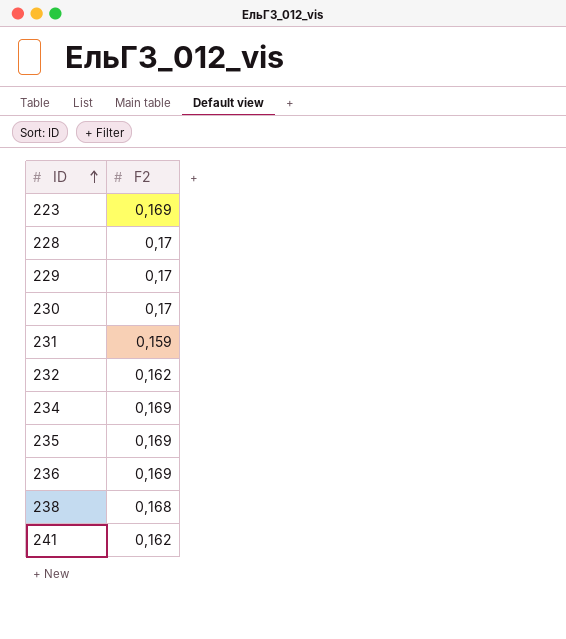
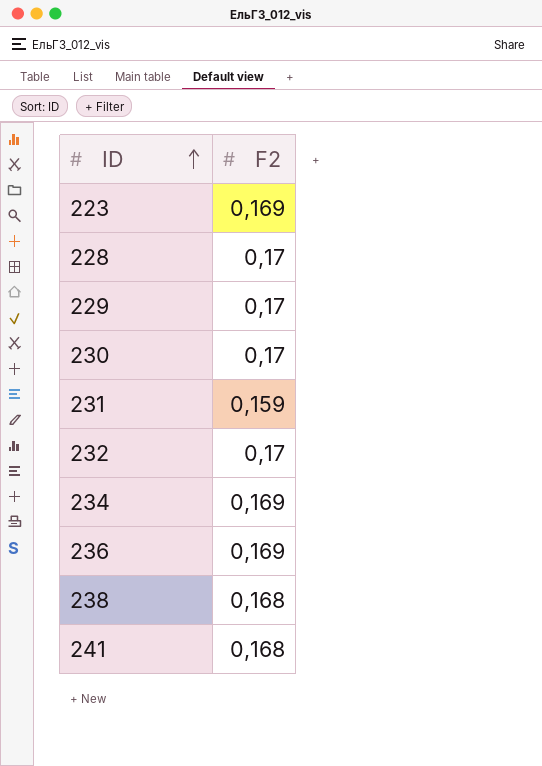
row 235: 0,169 -> none
232 | F2: 0,162 -> 0,17
241 | F2: 0,162 -> 0,168

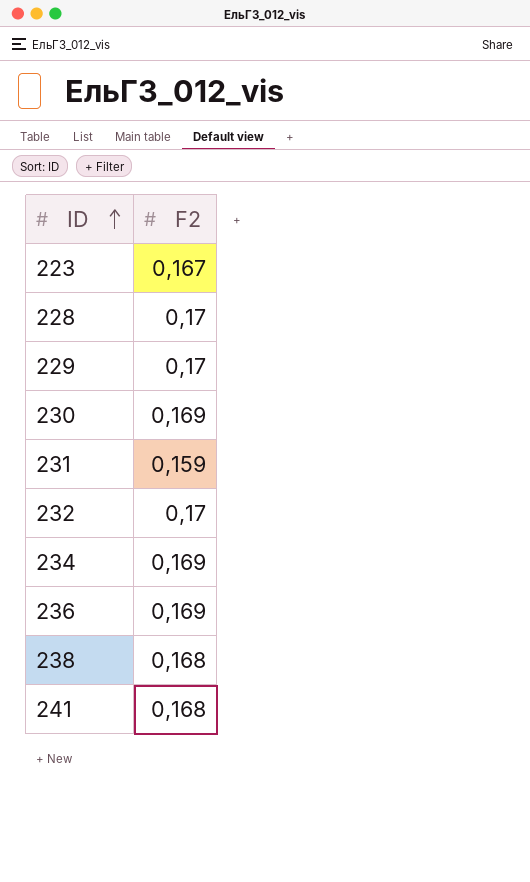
223 | F2: 0,169 -> 0,167
230 | F2: 0,17 -> 0,169

